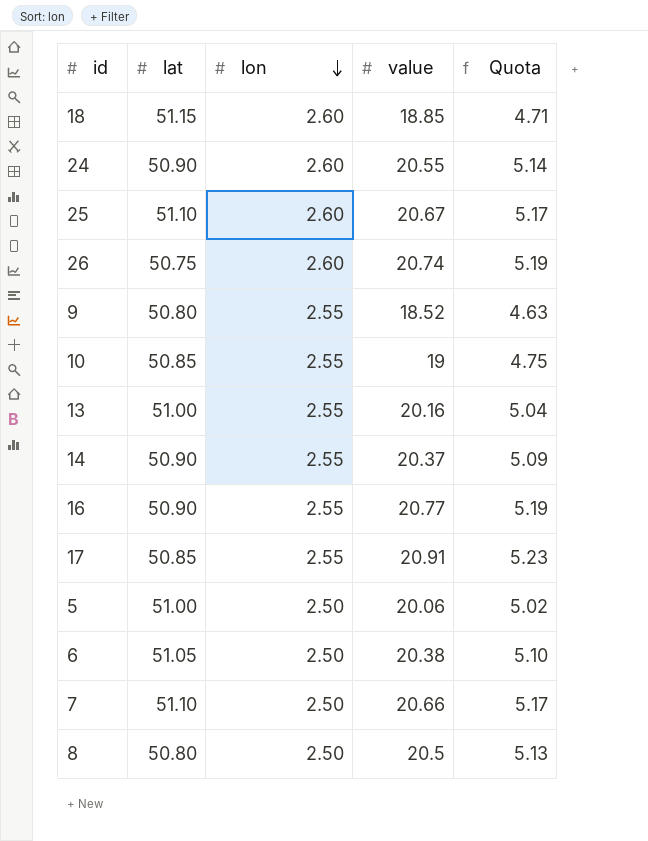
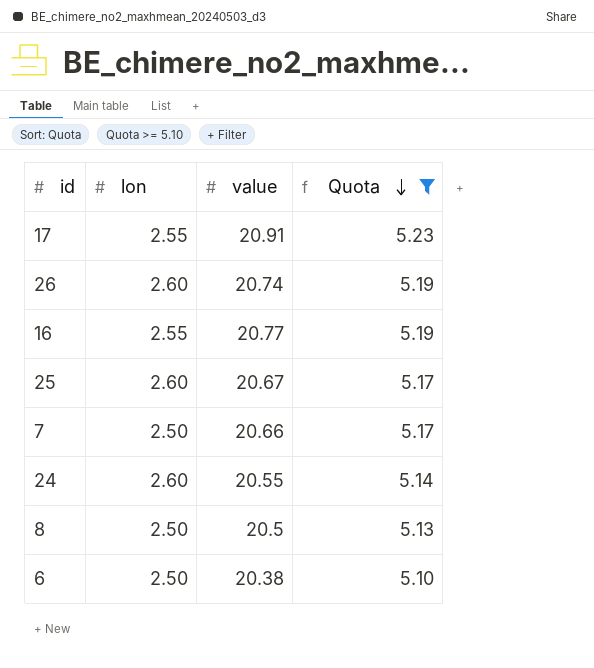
filter: none -> Quota >= 5.10
row order: lon descending -> Quota descending
column lat | position: 2 -> none

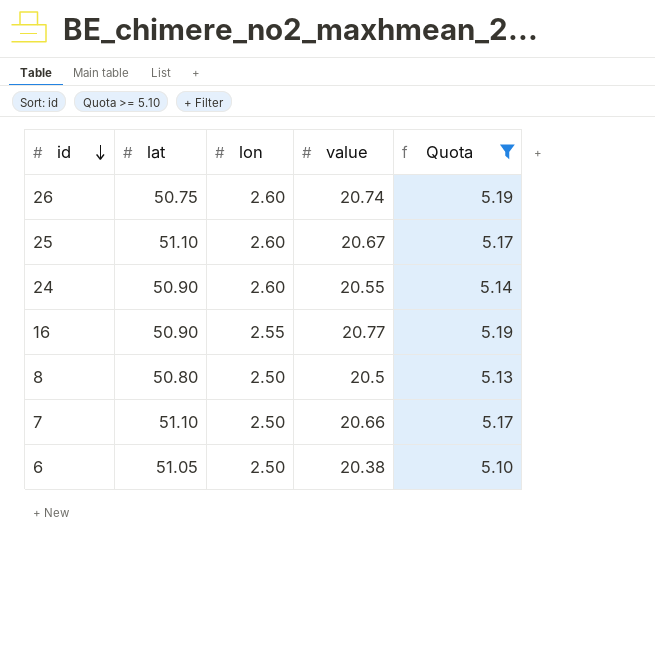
row order: Quota descending -> id descending
column lat | position: none -> 2
row 17: 2.55 | 20.91 | 5.23 -> none

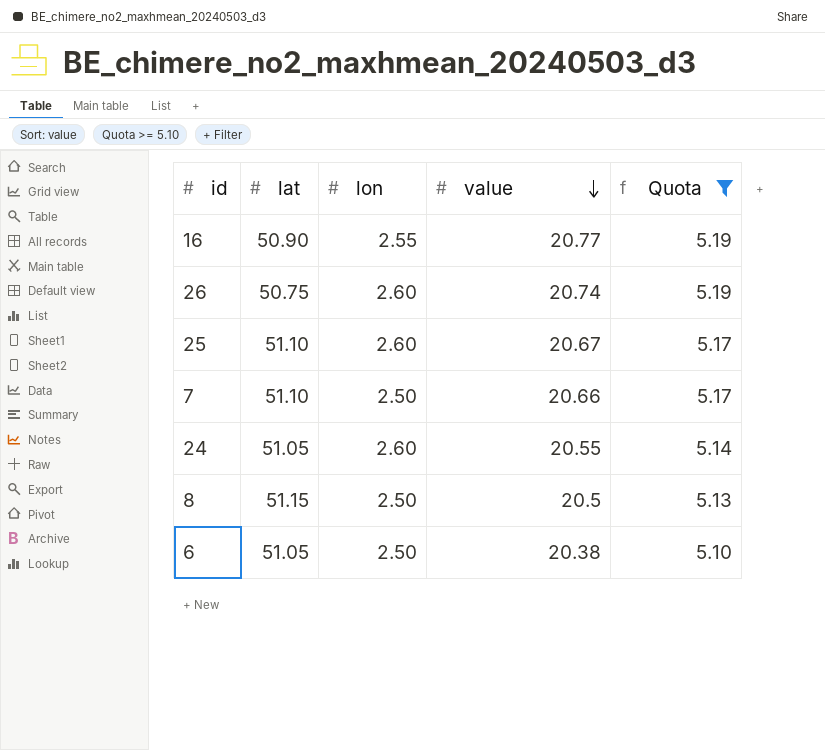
row order: id descending -> value descending
24 | lat: 50.90 -> 51.05
8 | lat: 50.80 -> 51.15

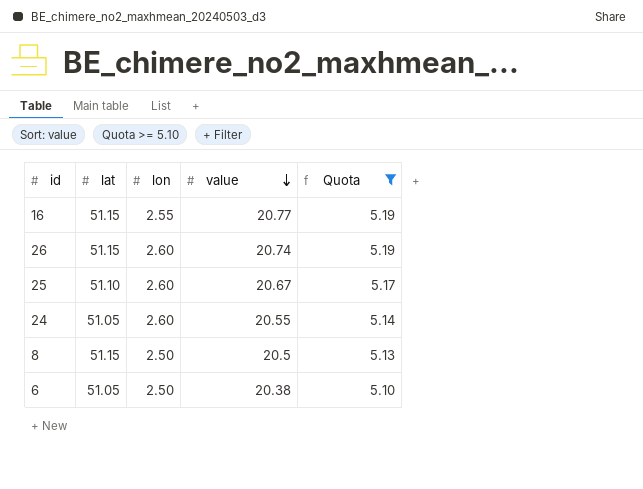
row 7: 51.10 | 2.50 | 20.66 | 5.17 -> none
16 | lat: 50.90 -> 51.15
26 | lat: 50.75 -> 51.15

